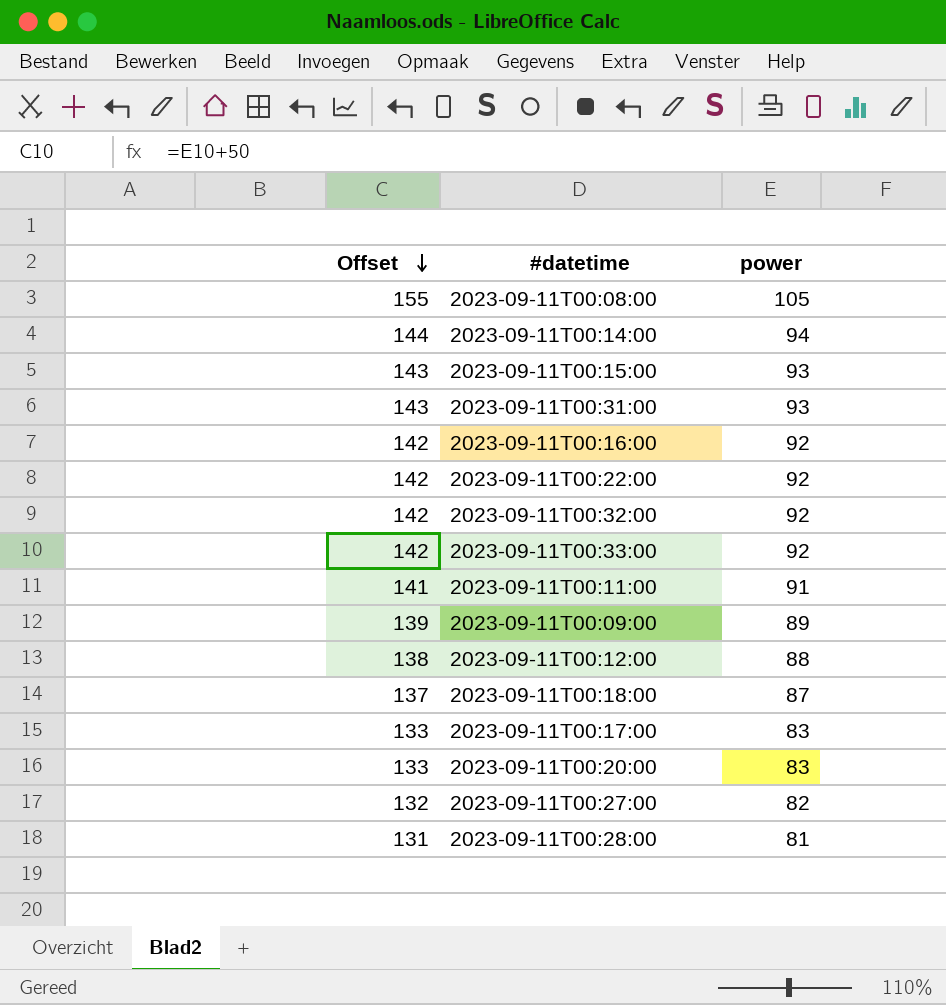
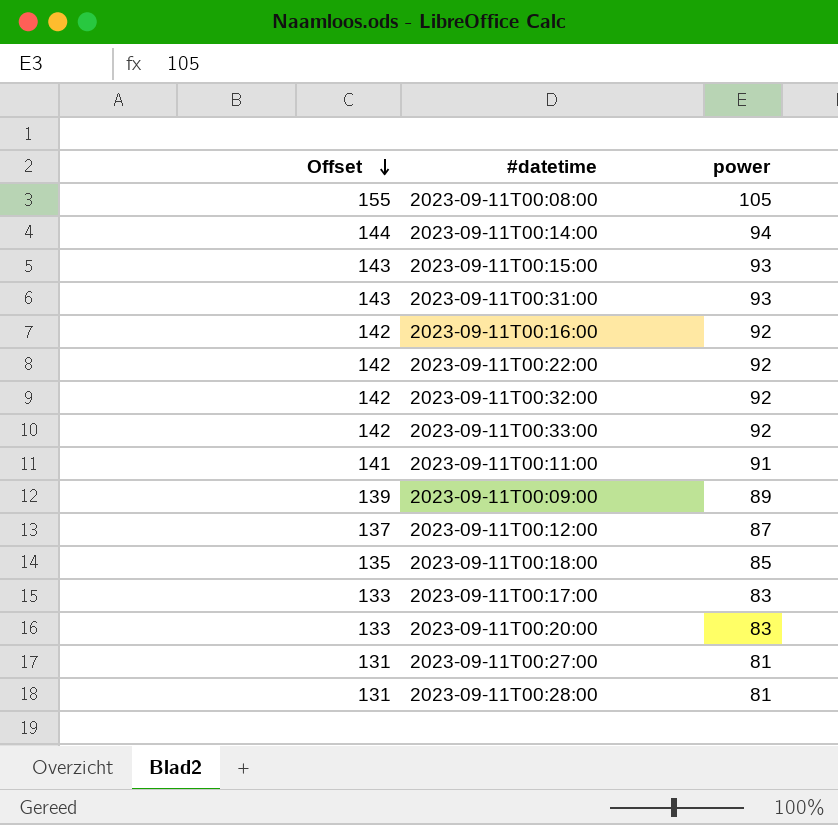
2023-09-11T00:12:00 | Offset: 138 -> 137
2023-09-11T00:12:00 | power: 88 -> 87
2023-09-11T00:18:00 | Offset: 137 -> 135
2023-09-11T00:18:00 | power: 87 -> 85
2023-09-11T00:27:00 | Offset: 132 -> 131
2023-09-11T00:27:00 | power: 82 -> 81

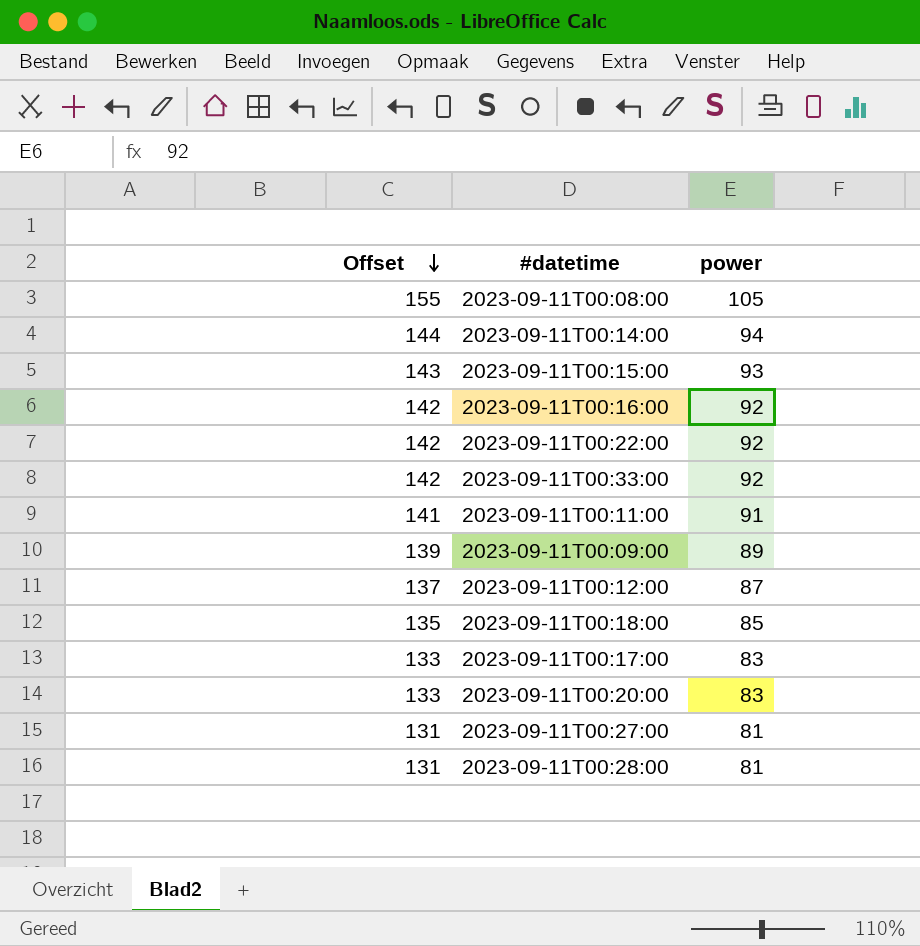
row 2023-09-11T00:31:00: 143 | 93 -> none
row 2023-09-11T00:32:00: 142 | 92 -> none

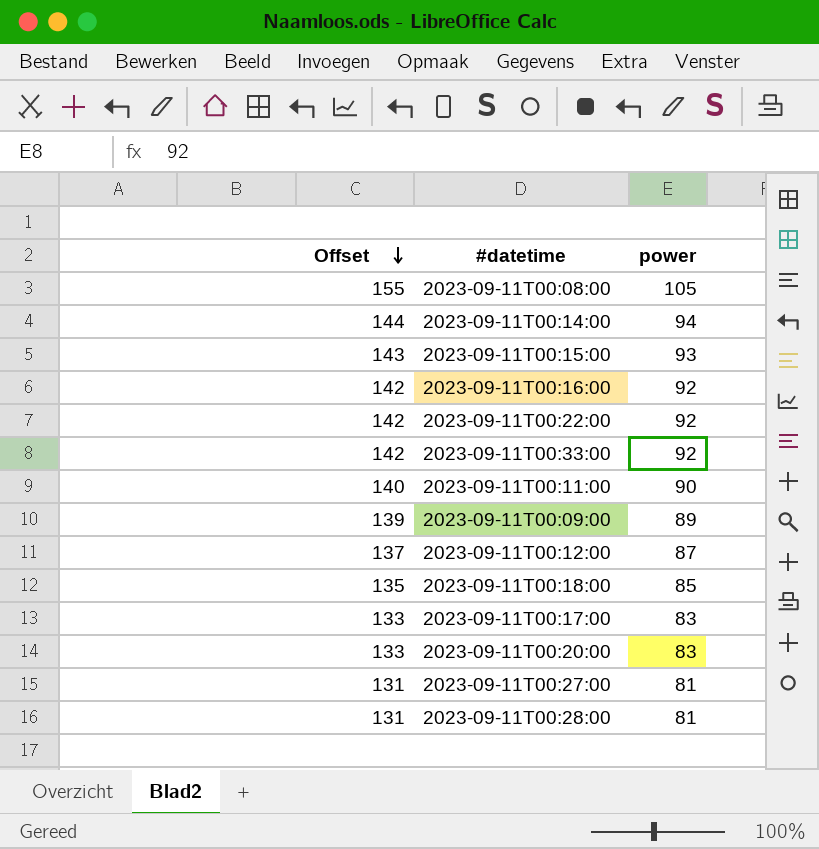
2023-09-11T00:11:00 | Offset: 141 -> 140
2023-09-11T00:11:00 | power: 91 -> 90

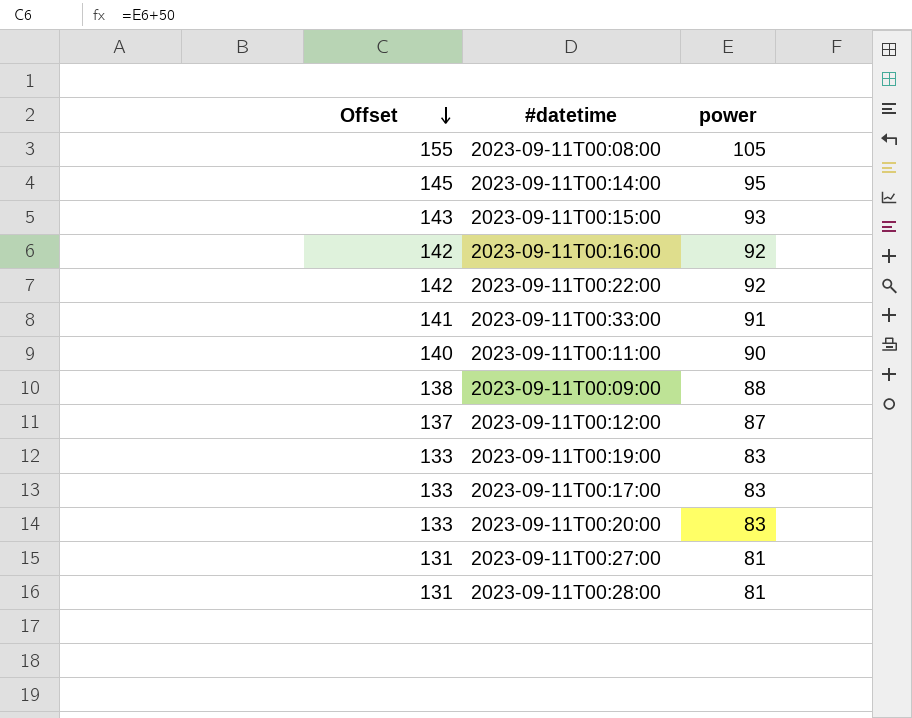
row 2023-09-11T00:18:00: 135 | 85 -> none
2023-09-11T00:14:00 | Offset: 144 -> 145
2023-09-11T00:14:00 | power: 94 -> 95
2023-09-11T00:33:00 | Offset: 142 -> 141
2023-09-11T00:33:00 | power: 92 -> 91
2023-09-11T00:09:00 | Offset: 139 -> 138
2023-09-11T00:09:00 | power: 89 -> 88
row 2023-09-11T00:19:00: none -> 133 | 83

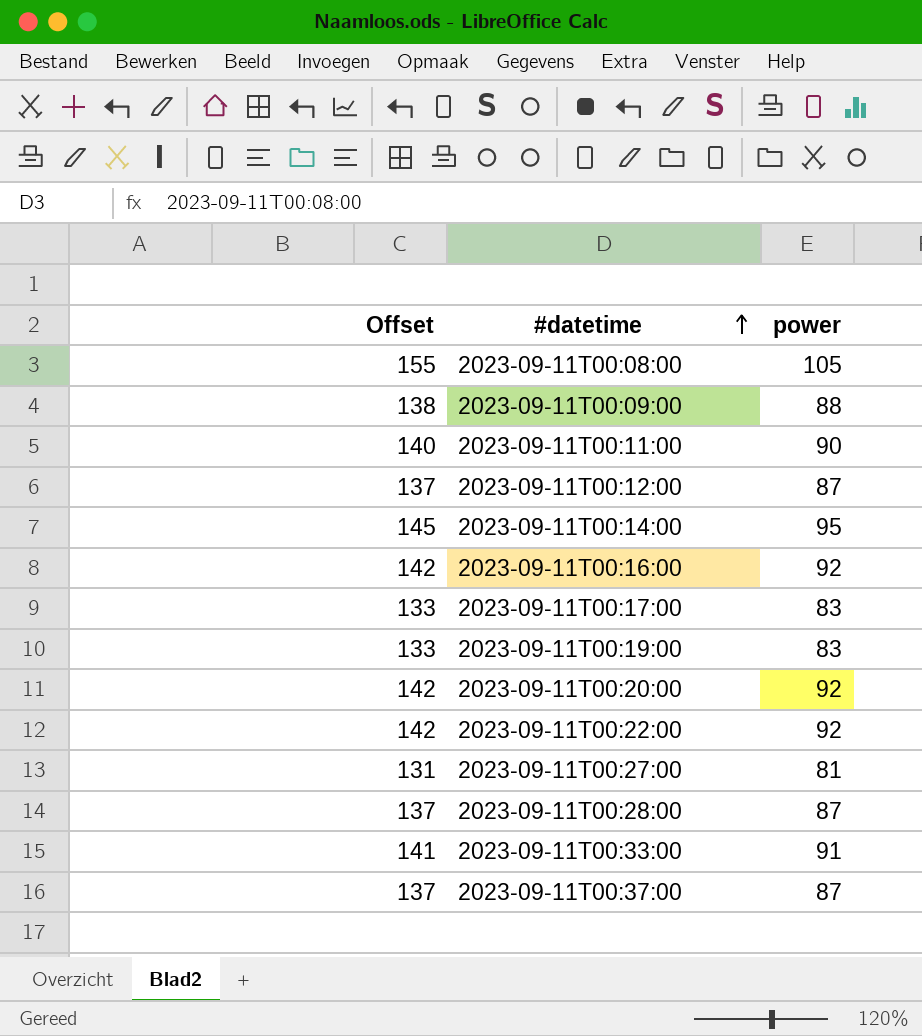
row order: Offset descending -> #datetime ascending
row 2023-09-11T00:15:00: 143 | 93 -> none
2023-09-11T00:20:00 | Offset: 133 -> 142
2023-09-11T00:20:00 | power: 83 -> 92
2023-09-11T00:28:00 | Offset: 131 -> 137
2023-09-11T00:28:00 | power: 81 -> 87
row 2023-09-11T00:37:00: none -> 137 | 87

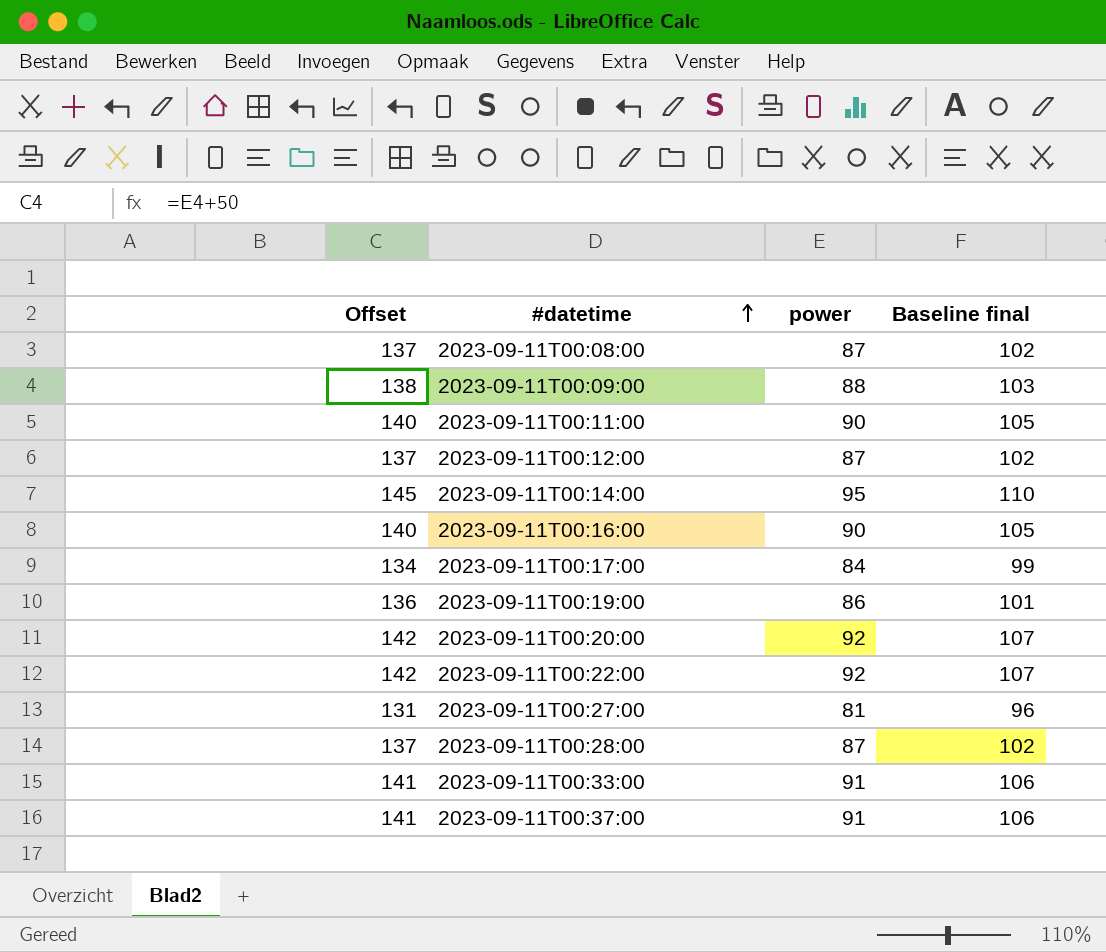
column Baseline final | formula: none -> [power] + 15
2023-09-11T00:08:00 | Offset: 155 -> 137
2023-09-11T00:08:00 | power: 105 -> 87
2023-09-11T00:16:00 | Offset: 142 -> 140
2023-09-11T00:16:00 | power: 92 -> 90
2023-09-11T00:17:00 | Offset: 133 -> 134
2023-09-11T00:17:00 | power: 83 -> 84
2023-09-11T00:19:00 | Offset: 133 -> 136
2023-09-11T00:19:00 | power: 83 -> 86
2023-09-11T00:37:00 | Offset: 137 -> 141
2023-09-11T00:37:00 | power: 87 -> 91

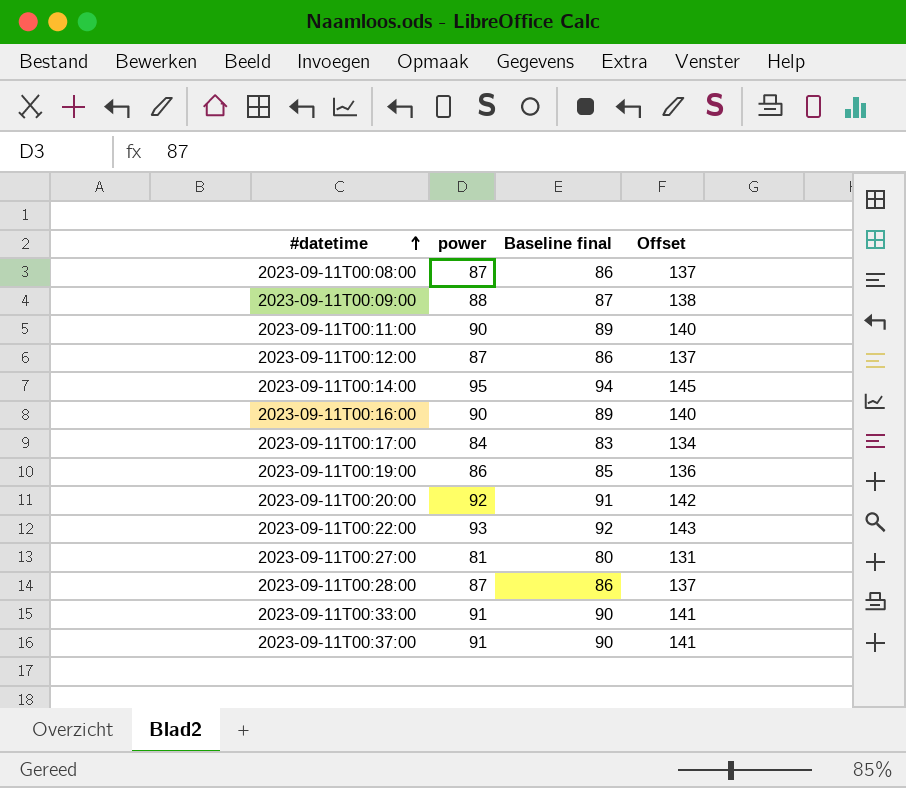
column Baseline final | formula: [power] + 15 -> [power] - 1
column Offset | position: 1 -> 4
2023-09-11T00:22:00 | power: 92 -> 93
2023-09-11T00:22:00 | Offset: 142 -> 143

